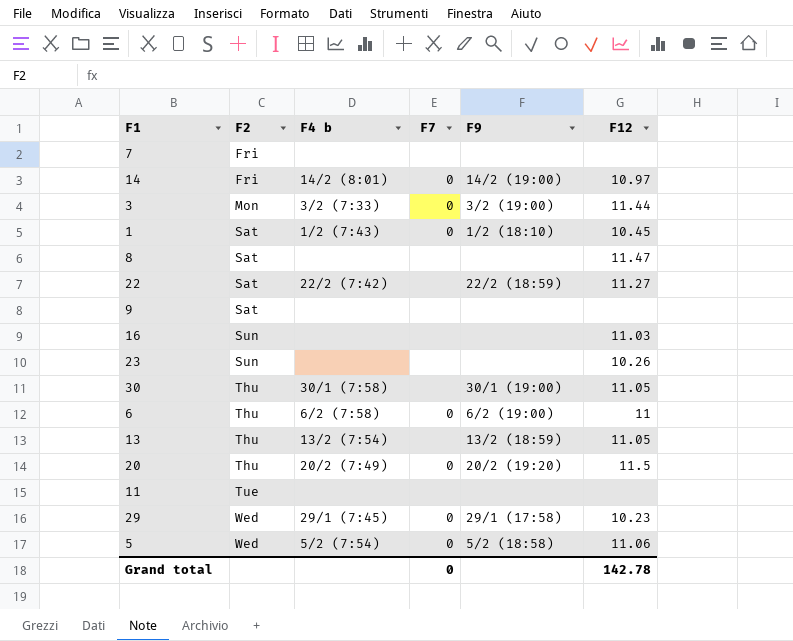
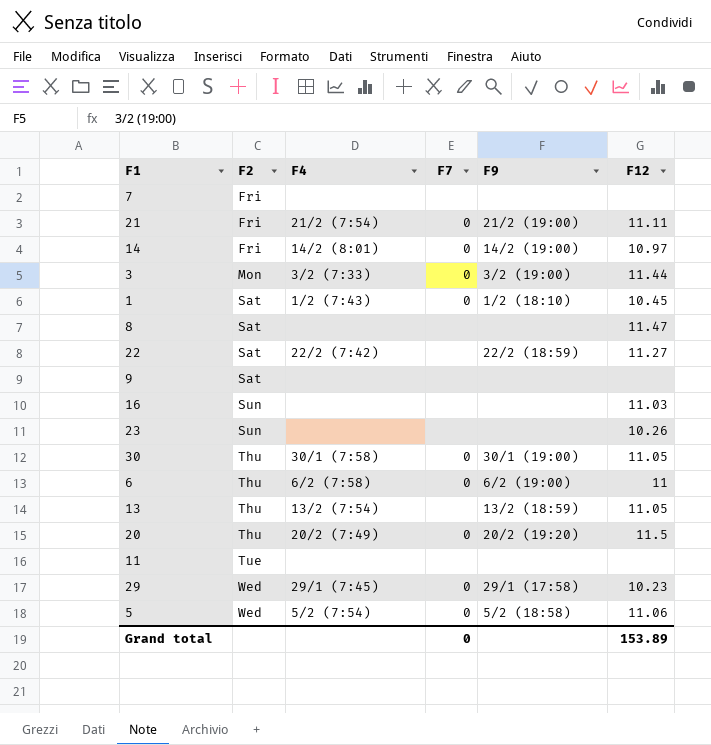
column name: F4 b -> F4
row 21: none -> Fri | 21/2 (7:54) | 0 | 21/2 (19:00) | 11.11
30 | F7: none -> 0
Grand total | F12: 142.78 -> 153.89

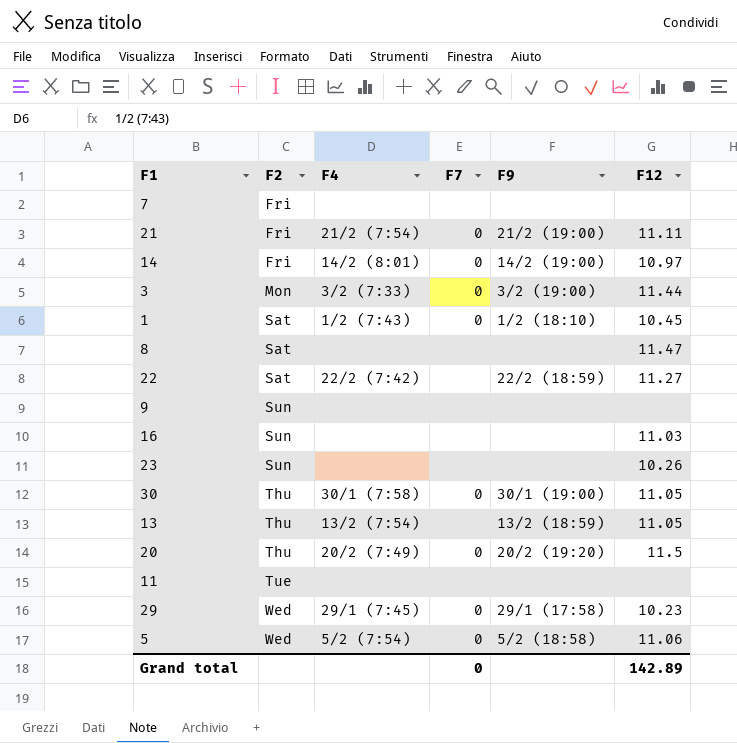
row 6: Thu | 6/2 (7:58) | 0 | 6/2 (19:00) | 11 -> none
9 | F2: Sat -> Sun
Grand total | F12: 153.89 -> 142.89

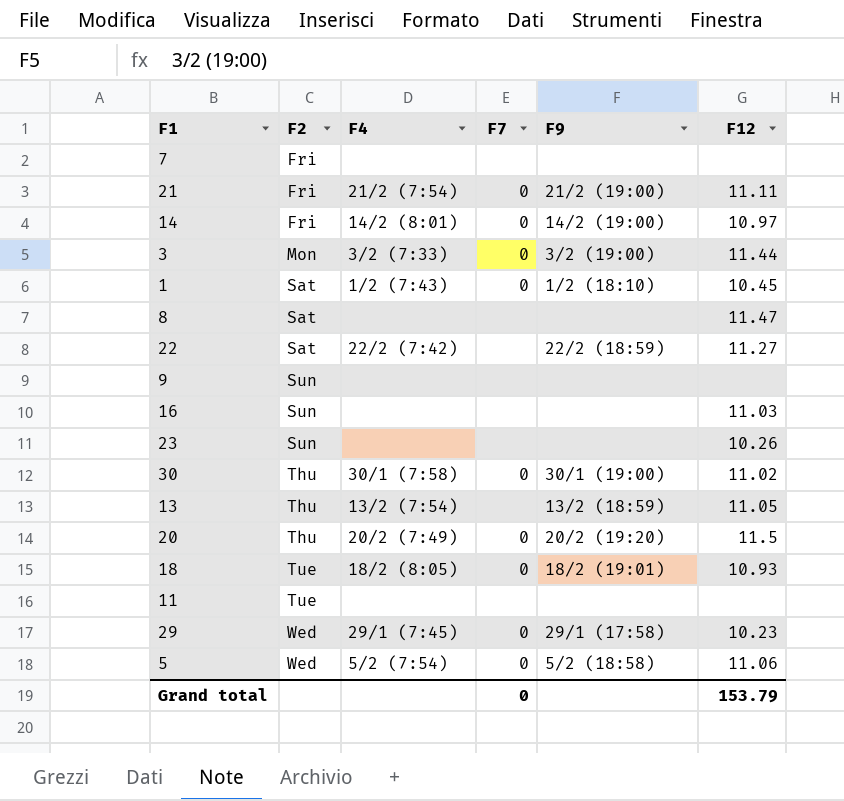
30 | F12: 11.05 -> 11.02
row 18: none -> Tue | 18/2 (8:05) | 0 | 18/2 (19:01) | 10.93
Grand total | F12: 142.89 -> 153.79

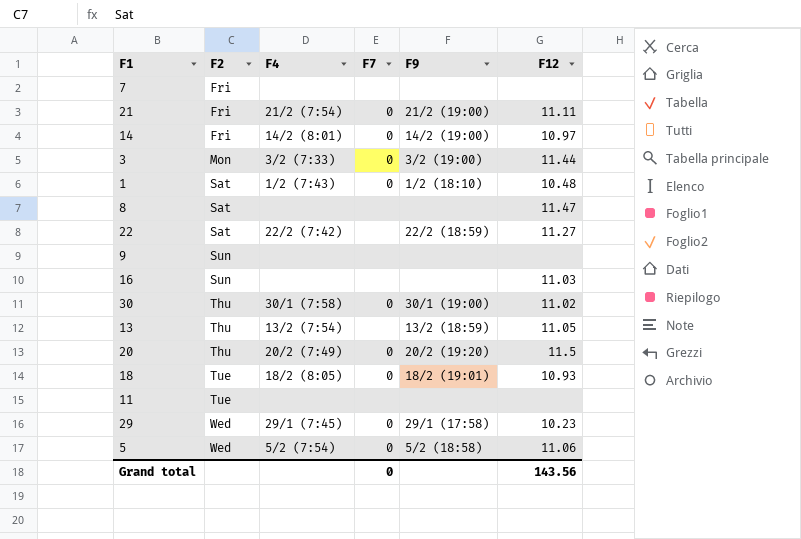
row 23: Sun | none | none | none | 10.26 -> none
1 | F12: 10.45 -> 10.48
Grand total | F12: 153.79 -> 143.56

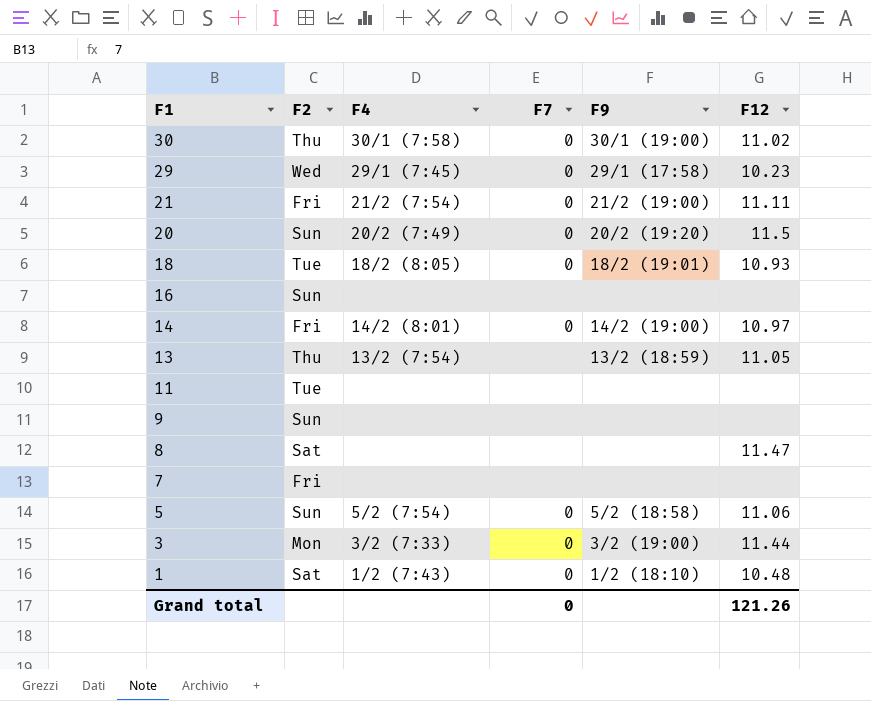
row order: F2 ascending -> F1 descending
row 22: Sat | 22/2 (7:42) | none | 22/2 (18:59) | 11.27 -> none
20 | F2: Thu -> Sun
16 | F12: 11.03 -> none
5 | F2: Wed -> Sun
Grand total | F12: 143.56 -> 121.26

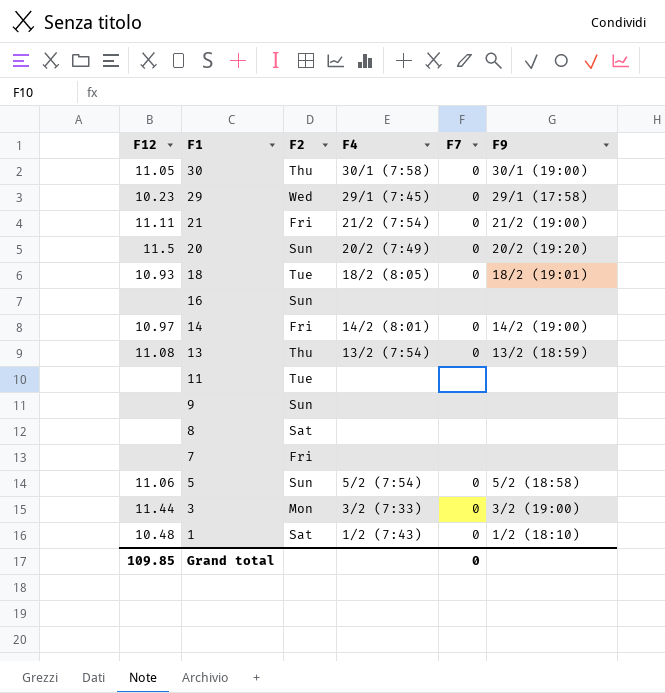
column F12 | position: 6 -> 1
30 | F12: 11.02 -> 11.05
13 | F12: 11.05 -> 11.08
13 | F7: none -> 0
8 | F12: 11.47 -> none
Grand total | F12: 121.26 -> 109.85

